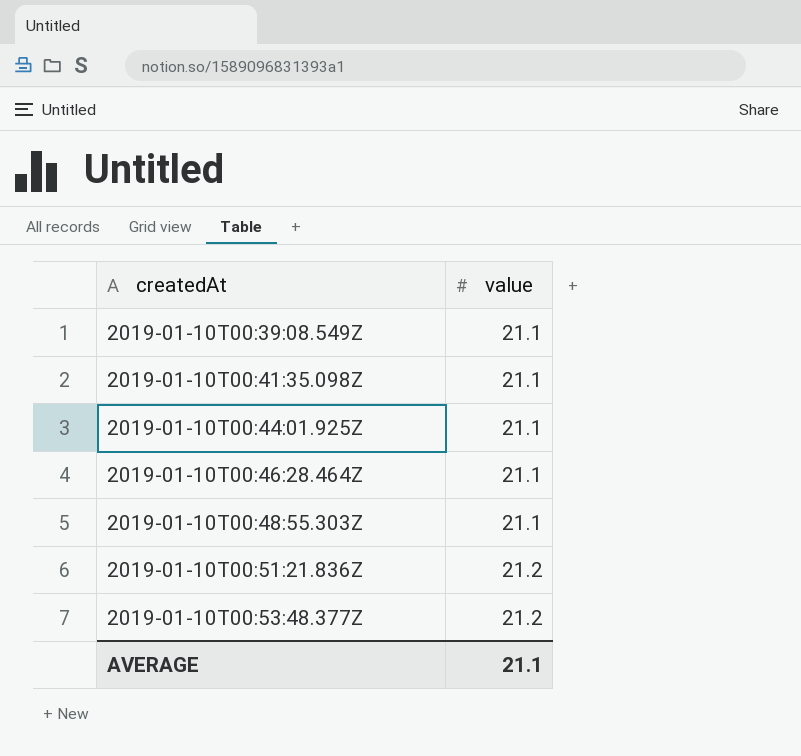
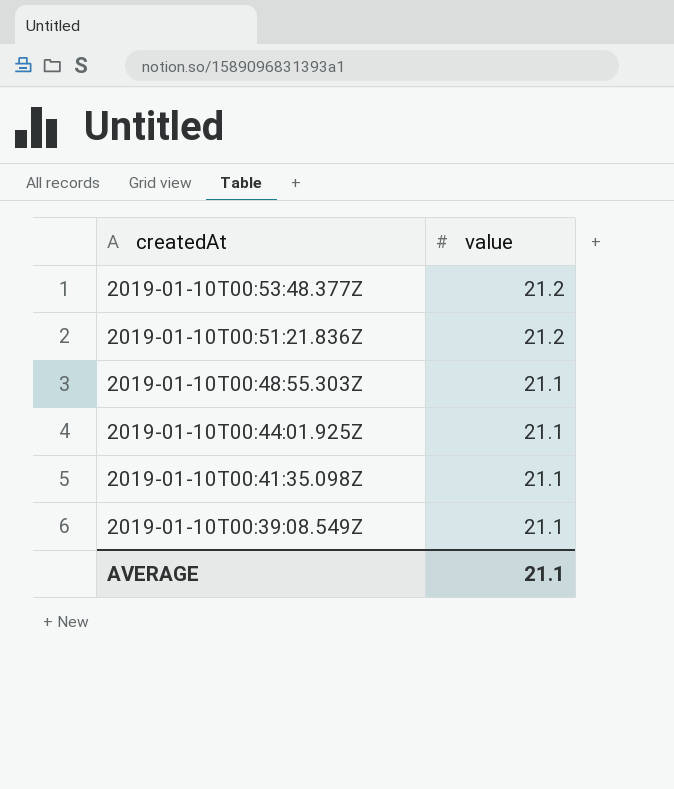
row order: createdAt ascending -> createdAt descending
row 2019-01-10T00:46:28.464Z: 21.1 -> none

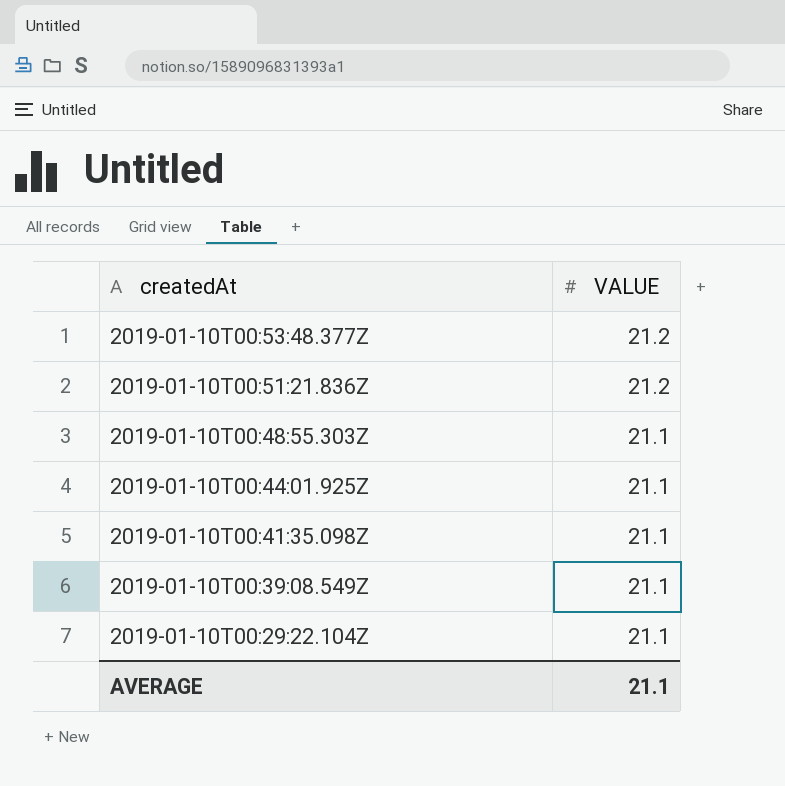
column name: value -> VALUE
row 2019-01-10T00:29:22.104Z: none -> 21.1

